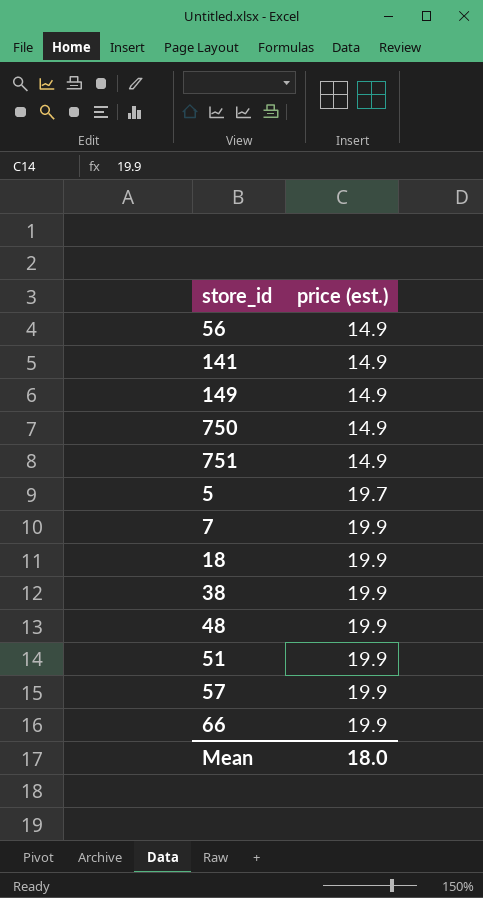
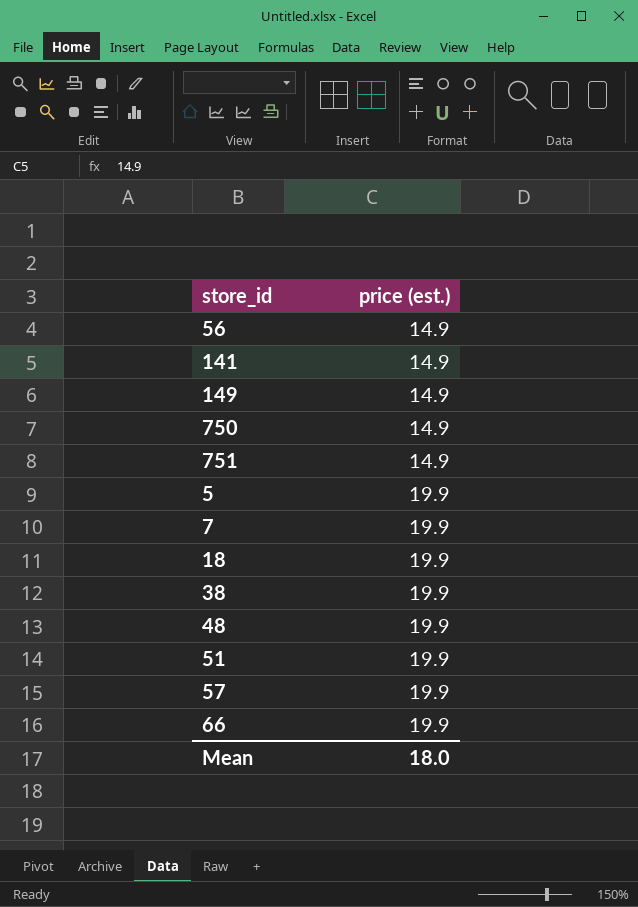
5 | price (est.): 19.7 -> 19.9

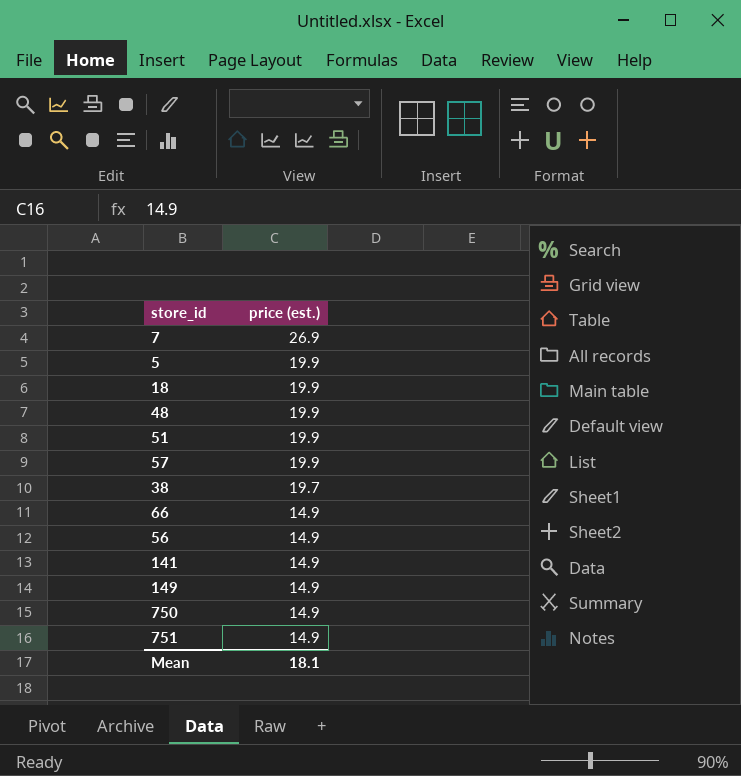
row order: price (est.) ascending -> price (est.) descending
7 | price (est.): 19.9 -> 26.9
38 | price (est.): 19.9 -> 19.7
66 | price (est.): 19.9 -> 14.9
Mean | price (est.): 18.0 -> 18.1

